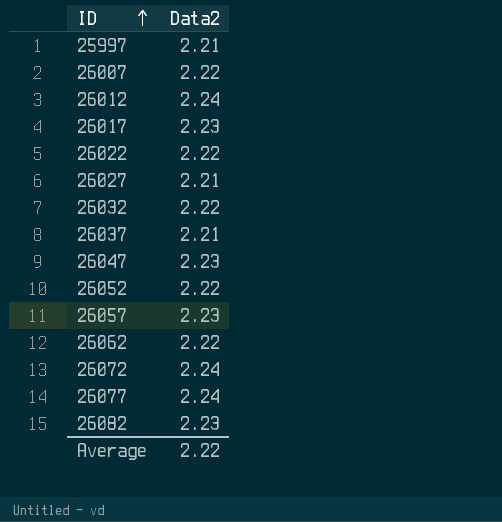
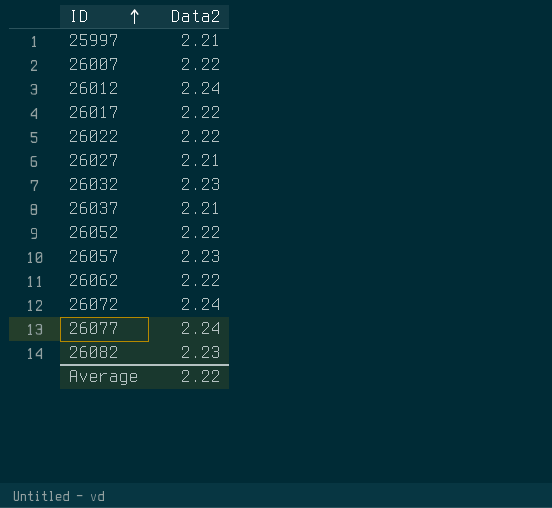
row 26047: 2.23 -> none
26017 | Data2: 2.23 -> 2.22
26032 | Data2: 2.22 -> 2.23

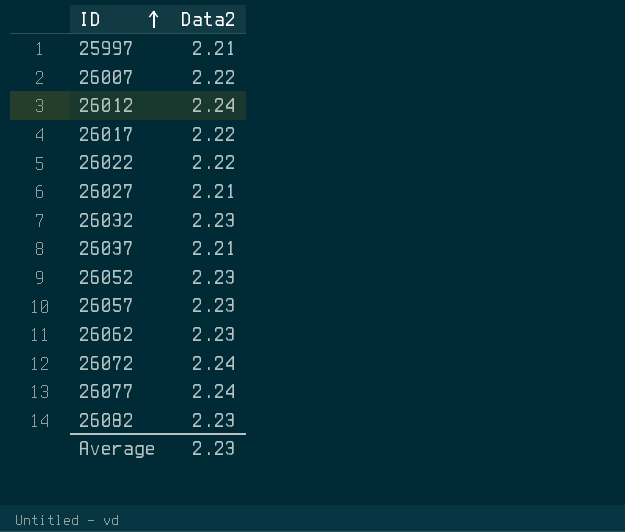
26052 | Data2: 2.22 -> 2.23
26062 | Data2: 2.22 -> 2.23
Average | Data2: 2.22 -> 2.23

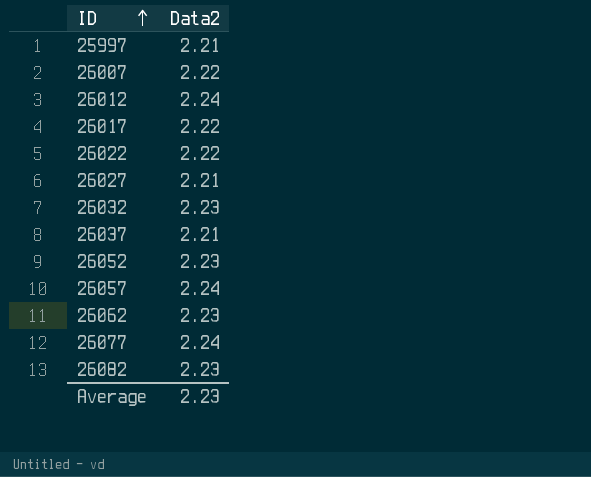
row 26072: 2.24 -> none
26057 | Data2: 2.23 -> 2.24

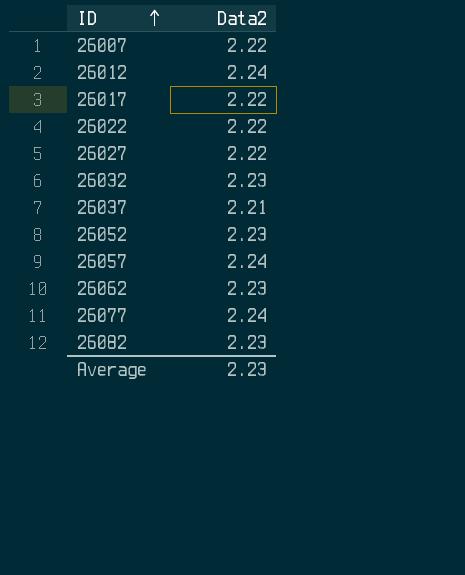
row 25997: 2.21 -> none
26027 | Data2: 2.21 -> 2.22

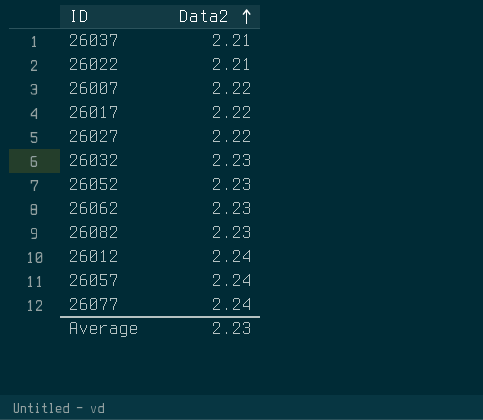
row order: ID ascending -> Data2 ascending
26022 | Data2: 2.22 -> 2.21

